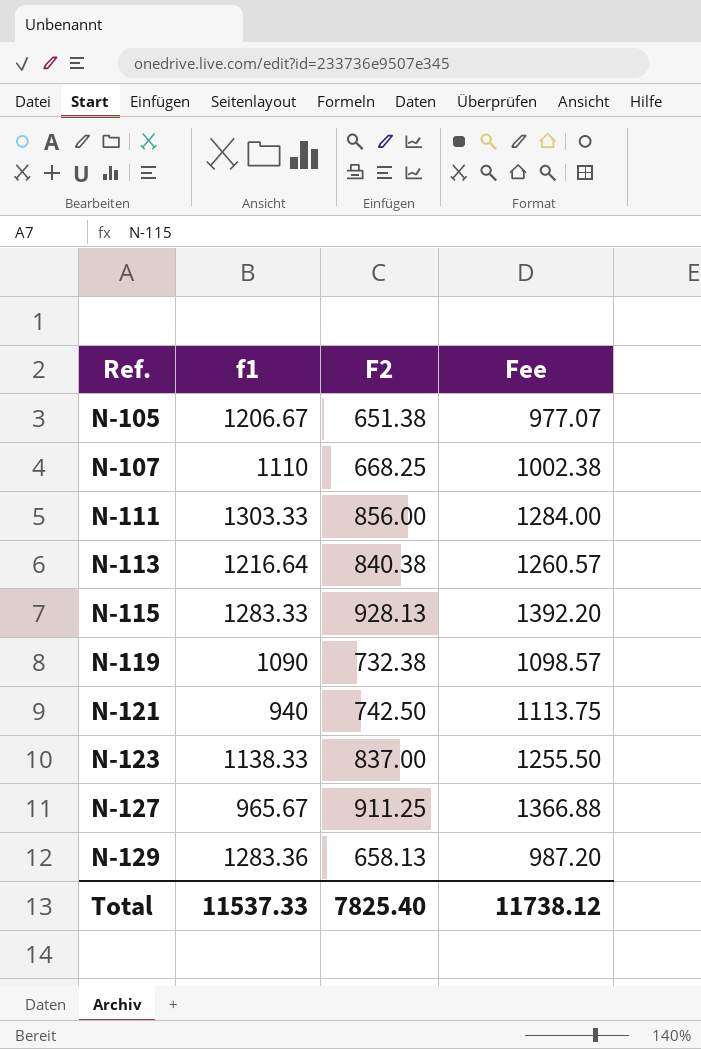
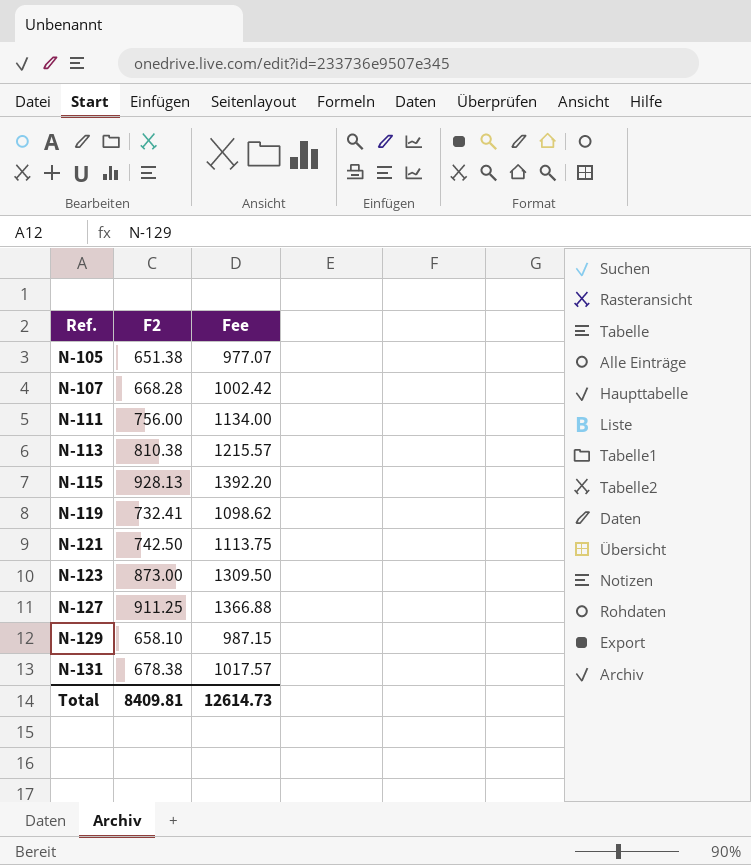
column f1 | position: 2 -> none
N-107 | F2: 668.25 -> 668.28
N-107 | Fee: 1002.38 -> 1002.42
N-111 | F2: 856.00 -> 756.00
N-111 | Fee: 1284.00 -> 1134.00
N-113 | F2: 840.38 -> 810.38
N-113 | Fee: 1260.57 -> 1215.57
N-119 | F2: 732.38 -> 732.41
N-119 | Fee: 1098.57 -> 1098.62
N-123 | F2: 837.00 -> 873.00
N-123 | Fee: 1255.50 -> 1309.50
N-129 | F2: 658.13 -> 658.10
N-129 | Fee: 987.20 -> 987.15
row N-131: none -> 678.38 | 1017.57
Total | F2: 7825.40 -> 8409.81
Total | Fee: 11738.12 -> 12614.73

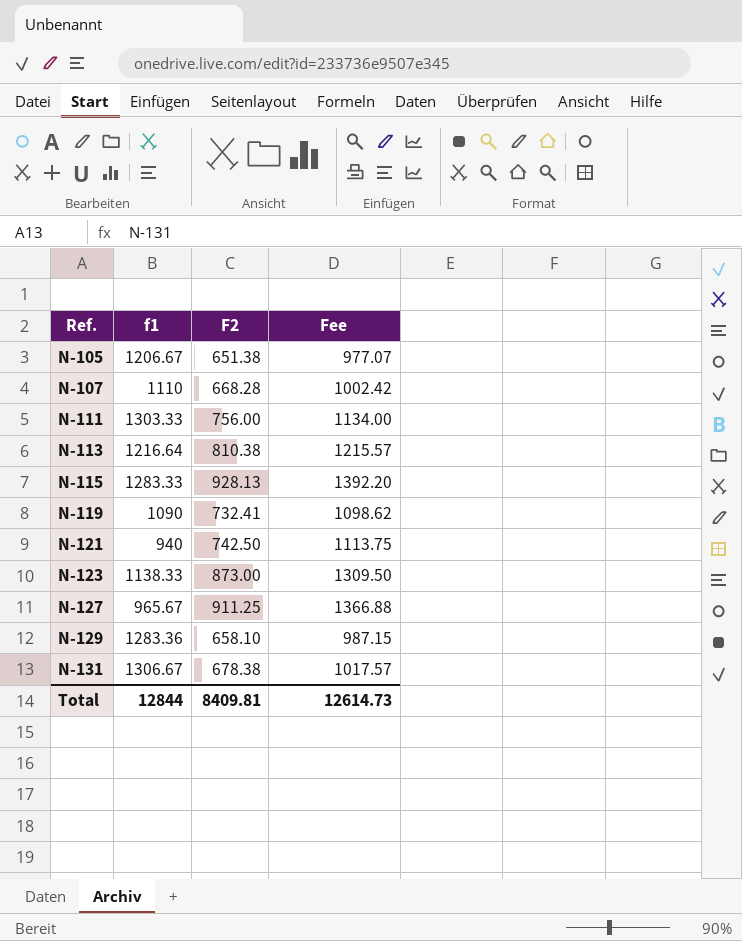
column f1 | position: none -> 2

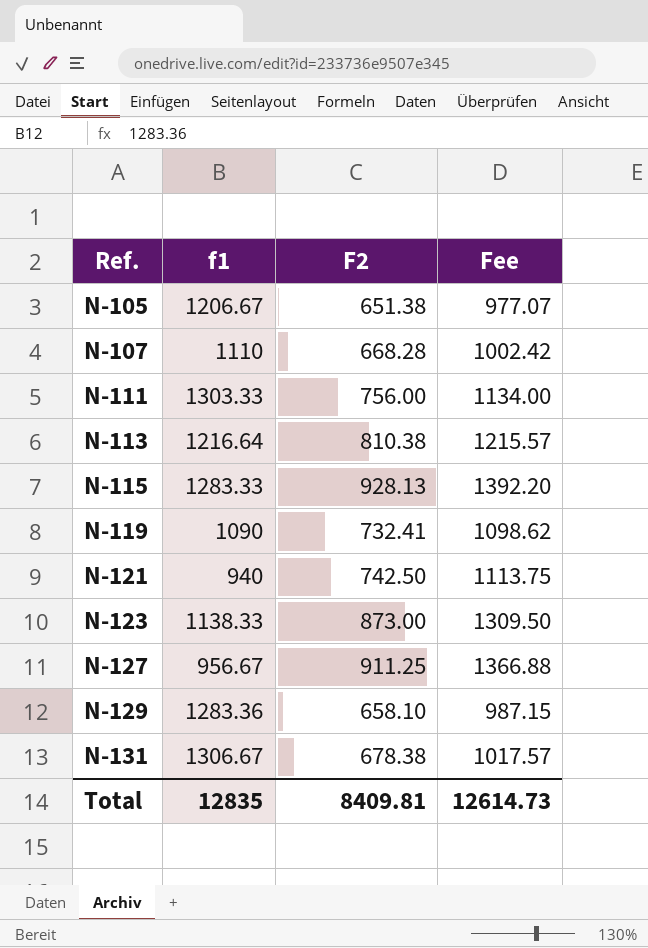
N-127 | f1: 965.67 -> 956.67
Total | f1: 12844 -> 12835

